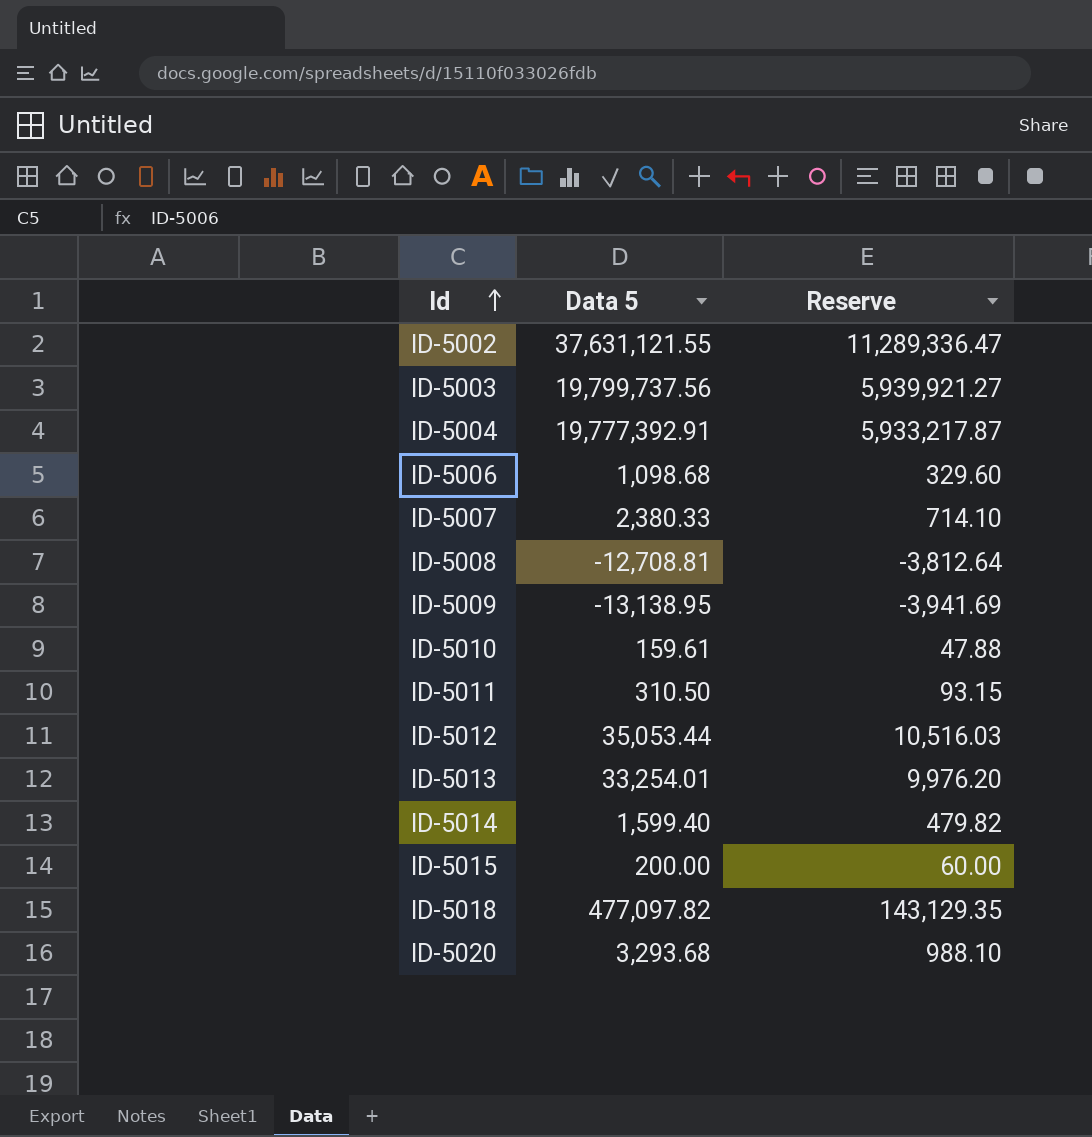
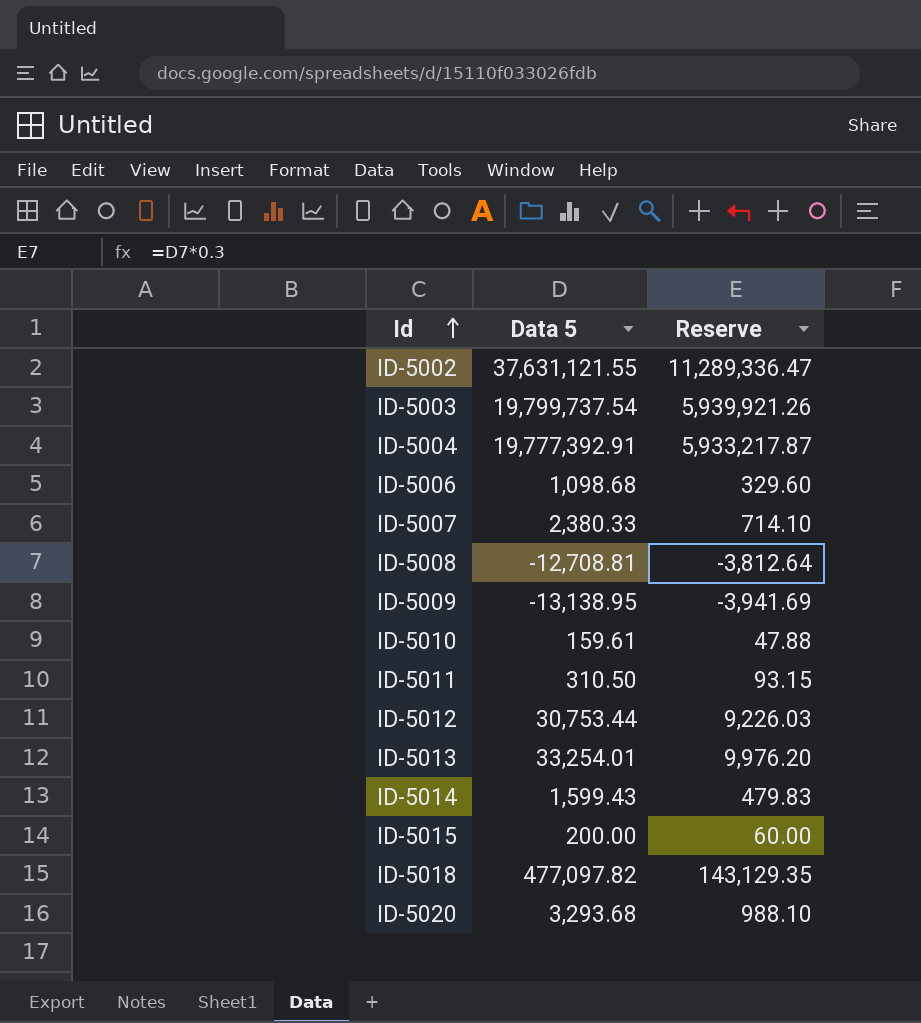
ID-5003 | Data 5: 19,799,737.56 -> 19,799,737.54
ID-5003 | Reserve: 5,939,921.27 -> 5,939,921.26
ID-5012 | Data 5: 35,053.44 -> 30,753.44
ID-5012 | Reserve: 10,516.03 -> 9,226.03
ID-5014 | Data 5: 1,599.40 -> 1,599.43
ID-5014 | Reserve: 479.82 -> 479.83

